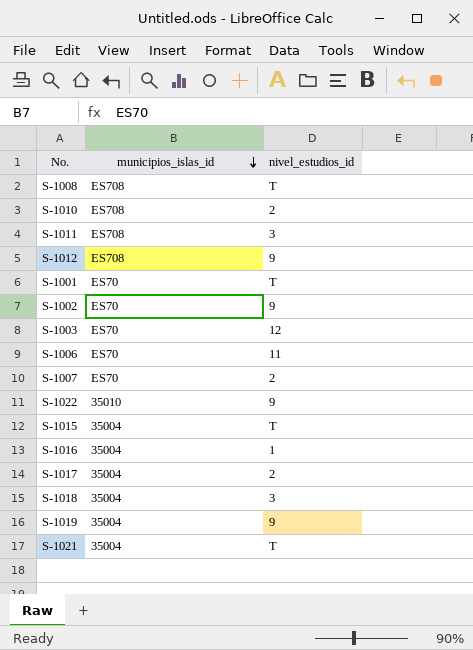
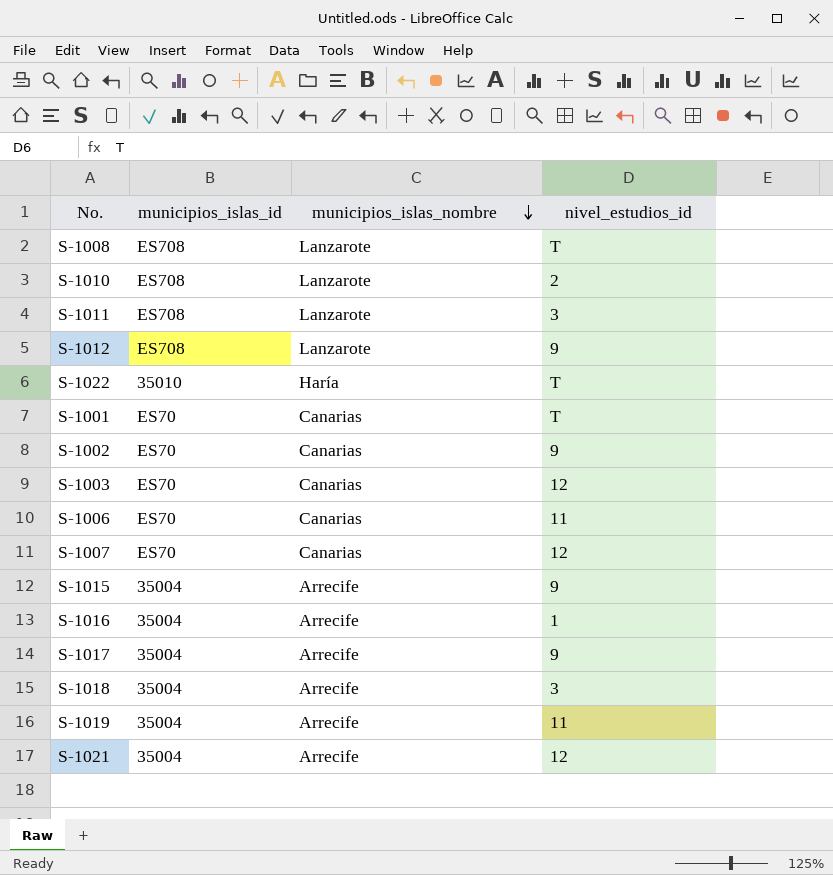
row order: municipios_islas_id descending -> municipios_islas_nombre descending
column municipios_islas_nombre | position: none -> 3
S-1022 | nivel_estudios_id: 9 -> T
S-1007 | nivel_estudios_id: 2 -> 12
S-1015 | nivel_estudios_id: T -> 9
S-1017 | nivel_estudios_id: 2 -> 9
S-1019 | nivel_estudios_id: 9 -> 11
S-1021 | nivel_estudios_id: T -> 12

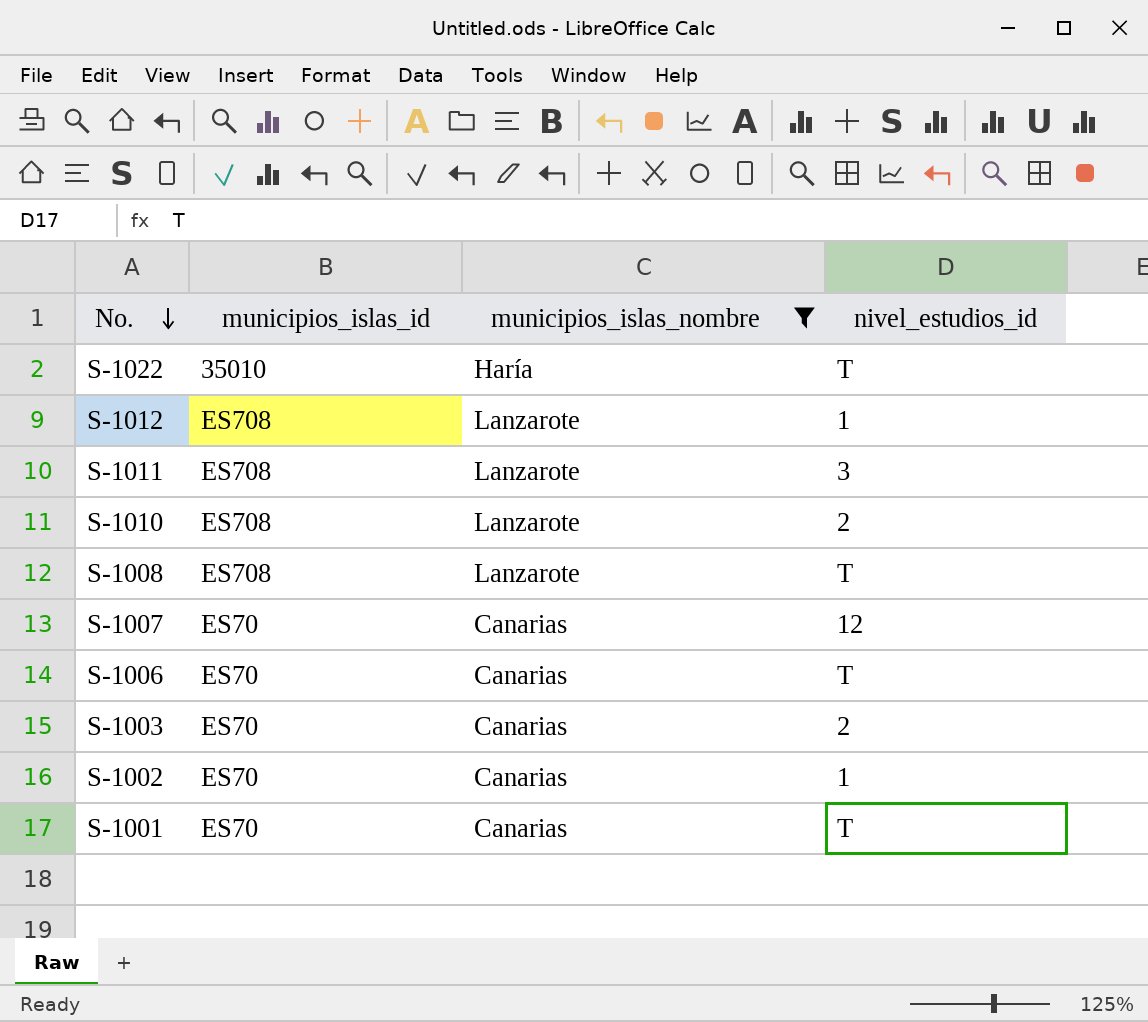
filter: none -> municipios_islas_nombre != Arrecife
row order: municipios_islas_nombre descending -> No. descending
S-1012 | nivel_estudios_id: 9 -> 1
S-1006 | nivel_estudios_id: 11 -> T
S-1003 | nivel_estudios_id: 12 -> 2
S-1002 | nivel_estudios_id: 9 -> 1

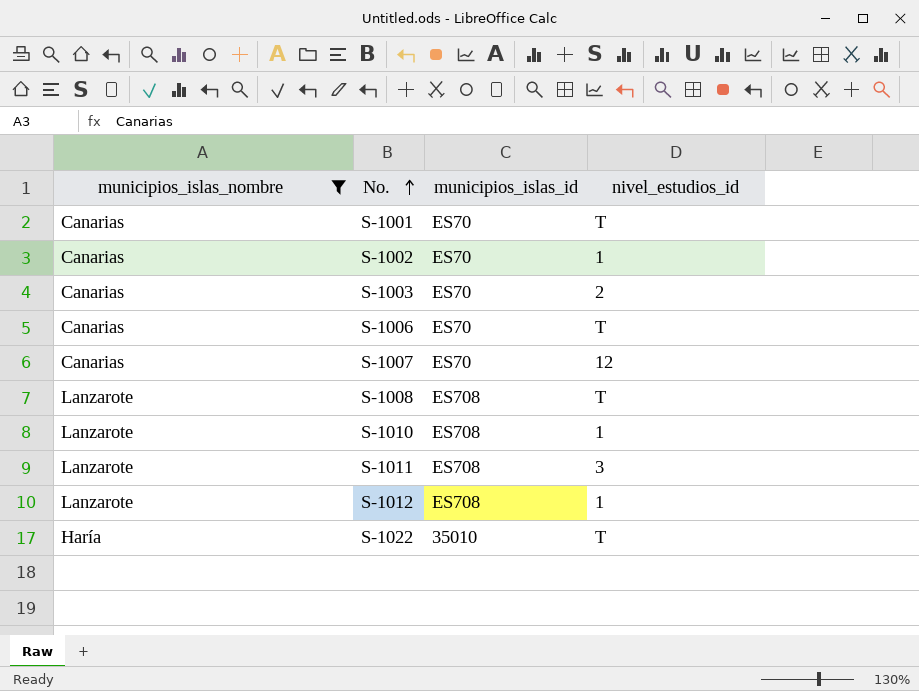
row order: No. descending -> No. ascending
column municipios_islas_nombre | position: 3 -> 1
S-1010 | nivel_estudios_id: 2 -> 1

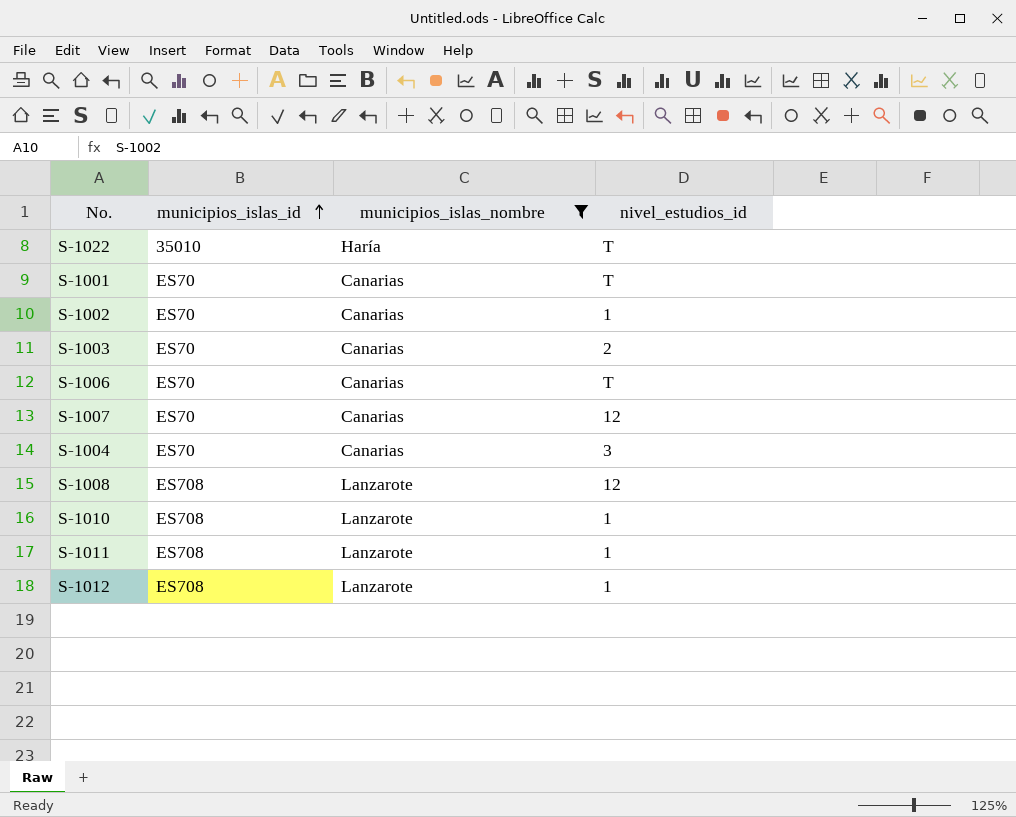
row order: No. ascending -> municipios_islas_id ascending
column municipios_islas_nombre | position: 1 -> 3
row S-1004: none -> ES70 | Canarias | 3
S-1008 | nivel_estudios_id: T -> 12
S-1011 | nivel_estudios_id: 3 -> 1

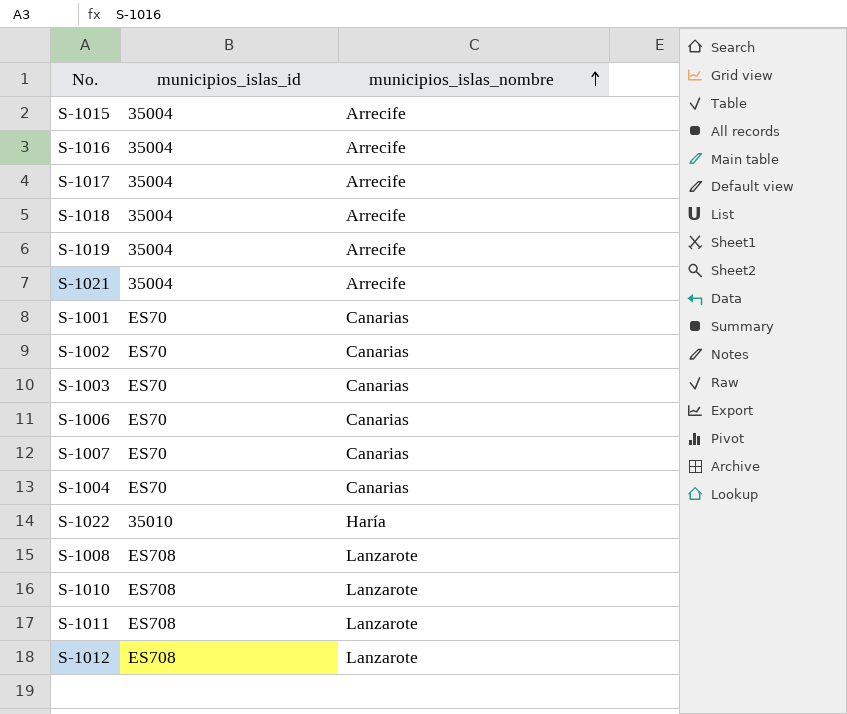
filter: municipios_islas_nombre != Arrecife -> none
row order: municipios_islas_id ascending -> municipios_islas_nombre ascending
column nivel_estudios_id | position: 4 -> none

